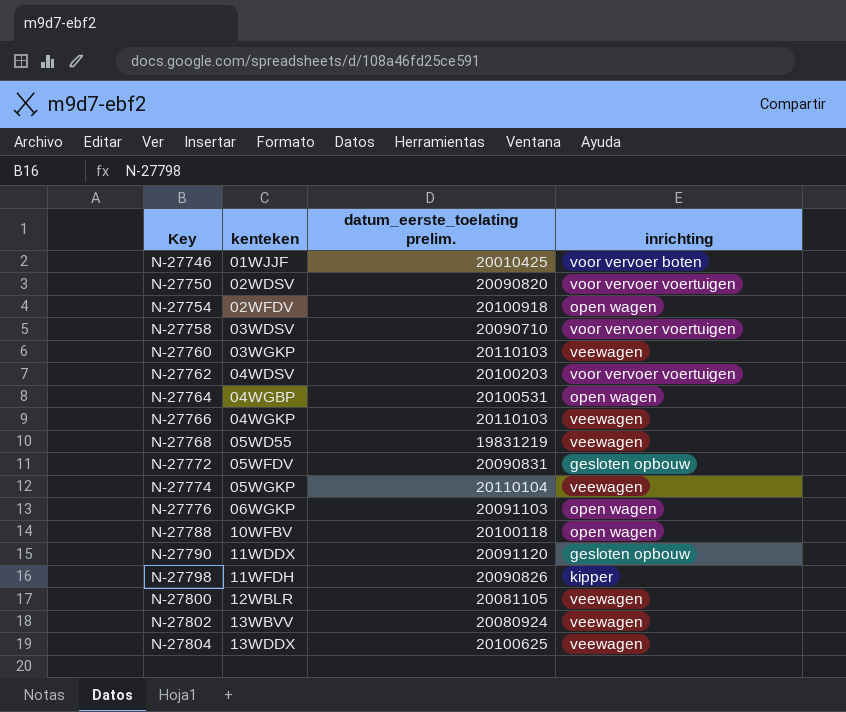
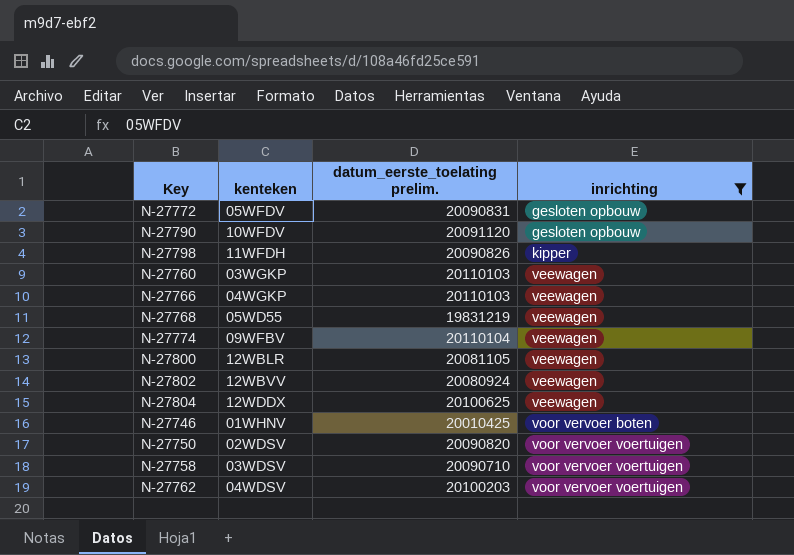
filter: none -> inrichting != open wagen
row order: Key ascending -> inrichting ascending
N-27790 | kenteken: 11WDDX -> 10WFDV
N-27774 | kenteken: 05WGKP -> 09WFBV
N-27802 | kenteken: 13WBVV -> 12WBVV
N-27804 | kenteken: 13WDDX -> 12WDDX
N-27746 | kenteken: 01WJJF -> 01WHNV

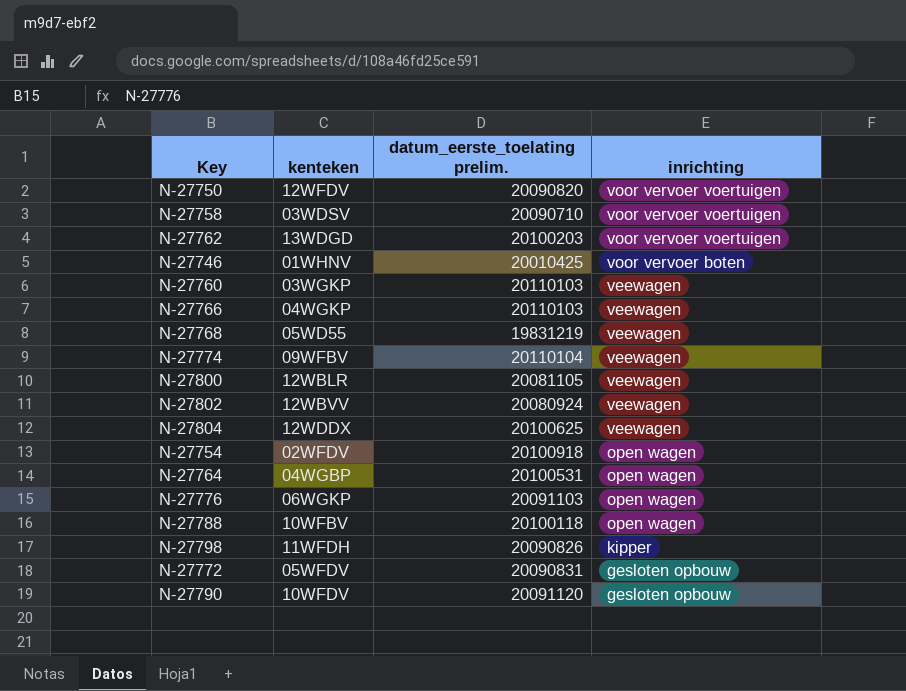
filter: inrichting != open wagen -> none
row order: inrichting ascending -> inrichting descending
N-27750 | kenteken: 02WDSV -> 12WFDV
N-27762 | kenteken: 04WDSV -> 13WDGD

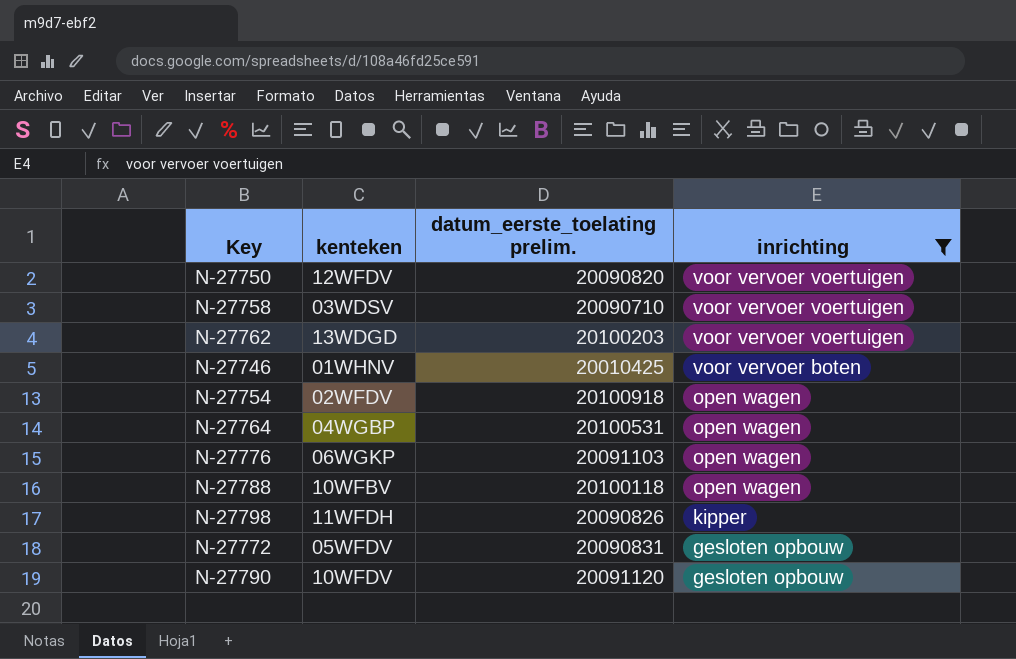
filter: none -> inrichting != veewagen

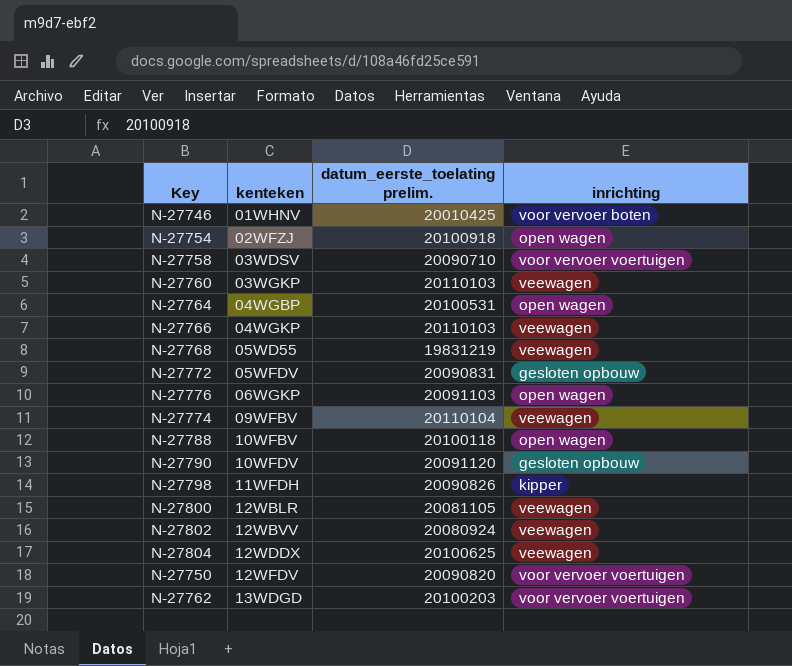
filter: inrichting != veewagen -> none
row order: inrichting descending -> kenteken ascending
N-27754 | kenteken: 02WFDV -> 02WFZJ

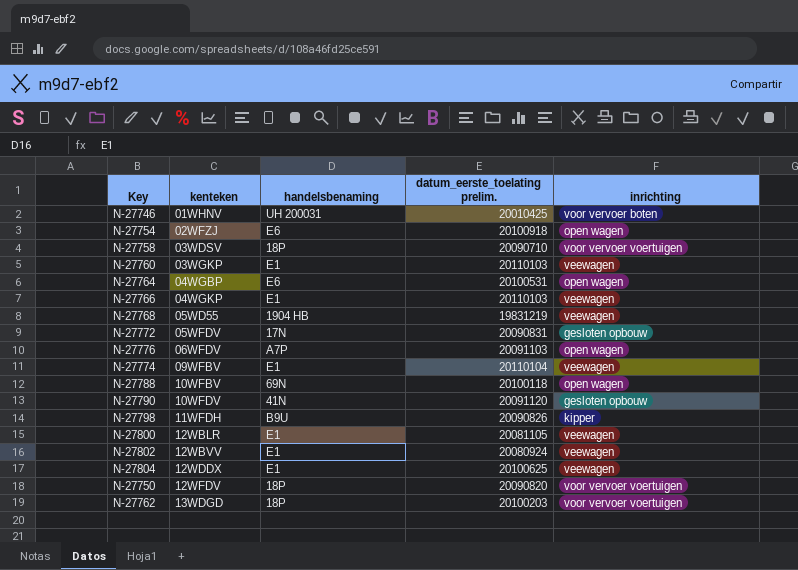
column handelsbenaming | position: none -> 3
N-27776 | kenteken: 06WGKP -> 06WFDV

